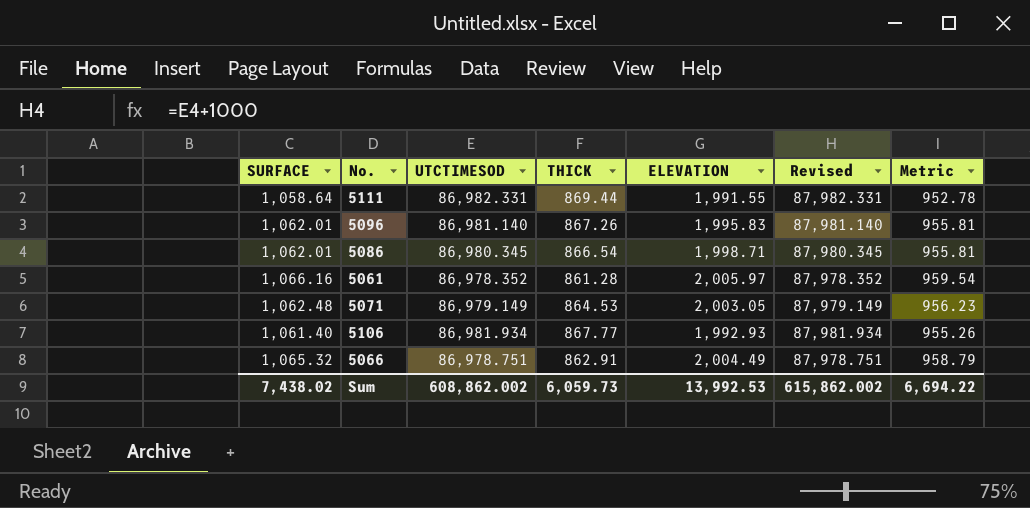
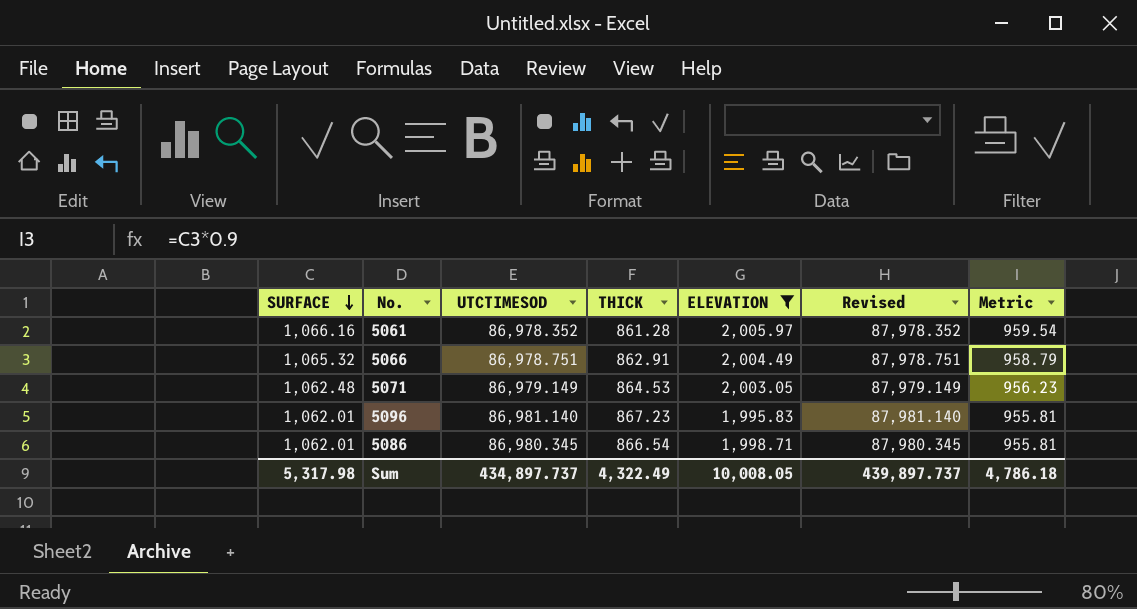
filter: none -> ELEVATION >= 1,995.83
row order: none -> SURFACE descending
5096 | THICK: 867.26 -> 867.23
Sum | SURFACE: 7,438.02 -> 5,317.98
Sum | UTCTIMESOD: 608,862.002 -> 434,897.737
Sum | THICK: 6,059.73 -> 4,322.49
Sum | ELEVATION: 13,992.53 -> 10,008.05
Sum | Revised: 615,862.002 -> 439,897.737
Sum | Metric: 6,694.22 -> 4,786.18

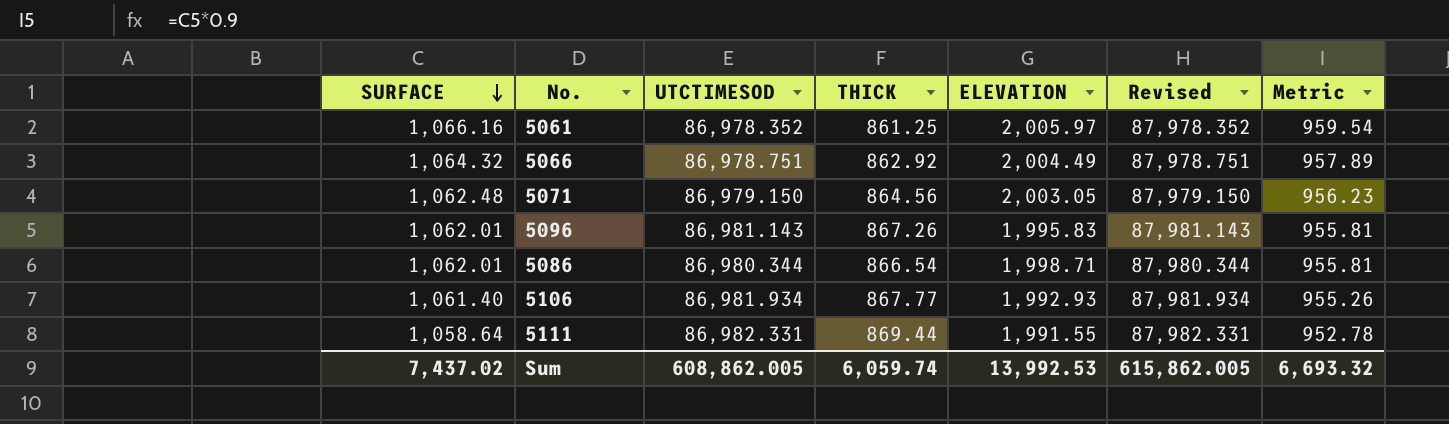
filter: ELEVATION >= 1,995.83 -> none
5061 | THICK: 861.28 -> 861.25
5066 | SURFACE: 1,065.32 -> 1,064.32
5066 | THICK: 862.91 -> 862.92
5066 | Metric: 958.79 -> 957.89
5071 | UTCTIMESOD: 86,979.149 -> 86,979.150
5071 | THICK: 864.53 -> 864.56
5071 | Revised: 87,979.149 -> 87,979.150
5096 | UTCTIMESOD: 86,981.140 -> 86,981.143
5096 | THICK: 867.23 -> 867.26
5096 | Revised: 87,981.140 -> 87,981.143
5086 | UTCTIMESOD: 86,980.345 -> 86,980.344
5086 | Revised: 87,980.345 -> 87,980.344
Sum | SURFACE: 5,317.98 -> 7,437.02
Sum | UTCTIMESOD: 434,897.737 -> 608,862.005
Sum | THICK: 4,322.49 -> 6,059.74
Sum | ELEVATION: 10,008.05 -> 13,992.53
Sum | Revised: 439,897.737 -> 615,862.005
Sum | Metric: 4,786.18 -> 6,693.32

